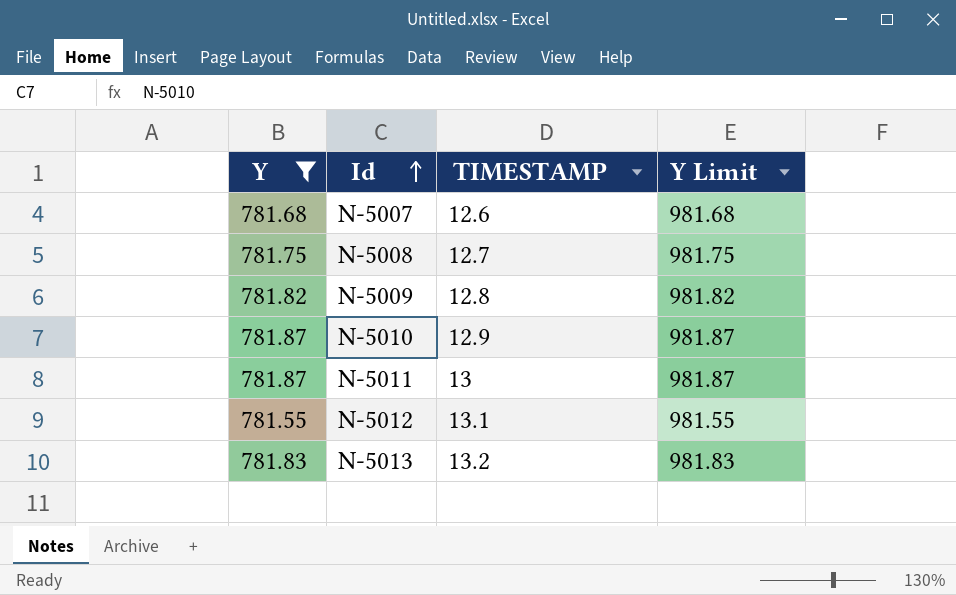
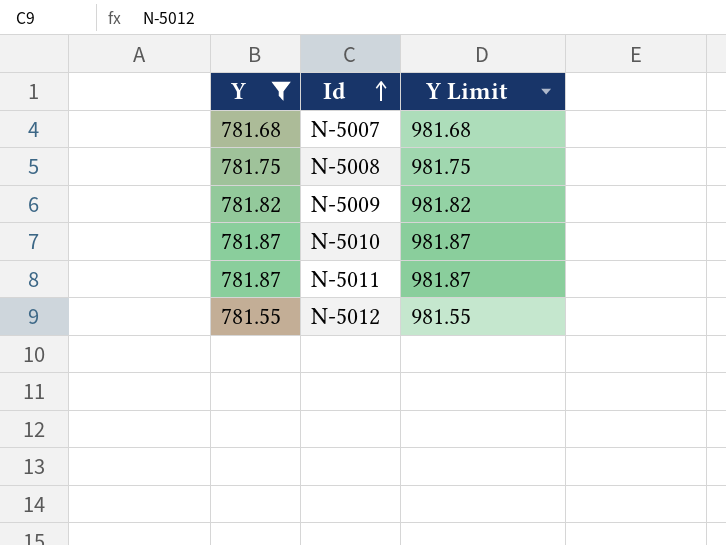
column TIMESTAMP | position: 3 -> none
row N-5013: 781.83 | 13.2 | 981.83 -> none

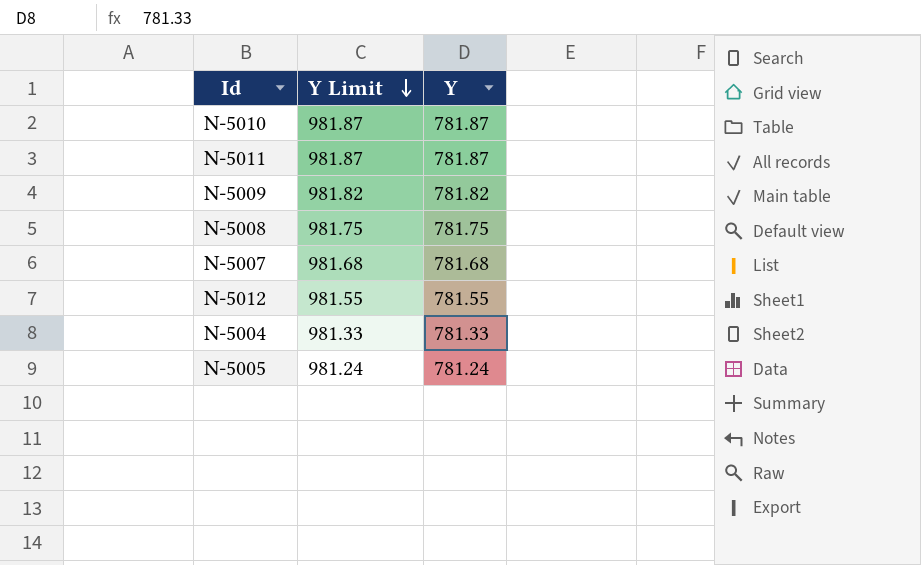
filter: Y >= 781.55 -> none
row order: Id ascending -> Y Limit descending
column Y | position: 1 -> 3

